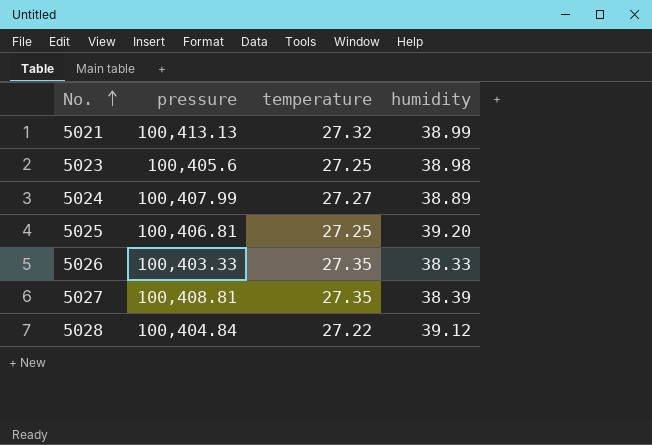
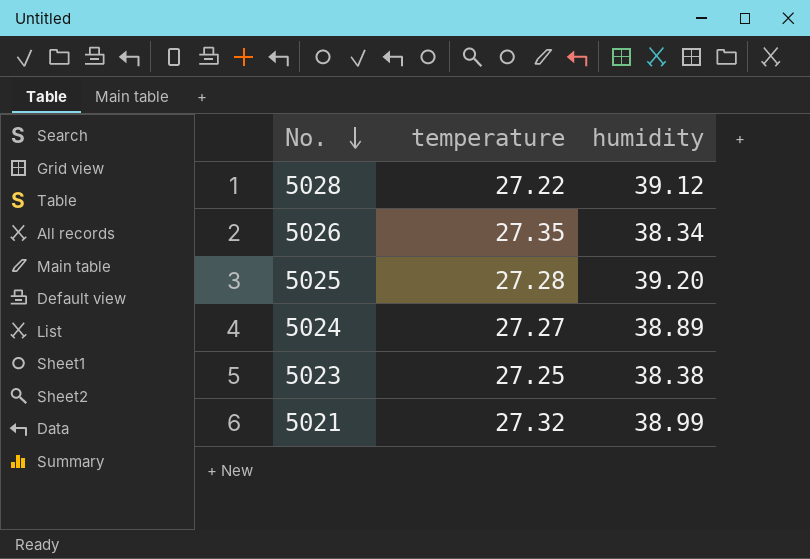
row order: No. ascending -> No. descending
column pressure | position: 2 -> none
row 5027: 100,408.81 | 27.35 | 38.39 -> none
5026 | humidity: 38.33 -> 38.34
5025 | temperature: 27.25 -> 27.28
5023 | humidity: 38.98 -> 38.38

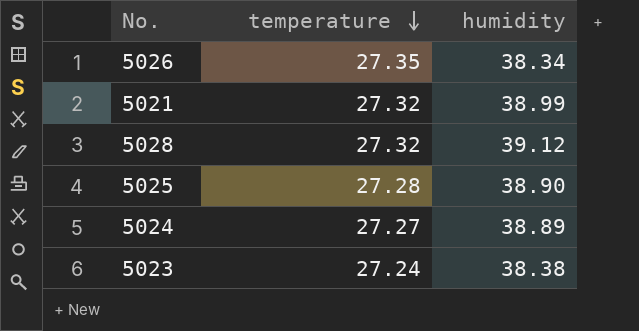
row order: No. descending -> temperature descending
5028 | temperature: 27.22 -> 27.32
5025 | humidity: 39.20 -> 38.90
5023 | temperature: 27.25 -> 27.24

